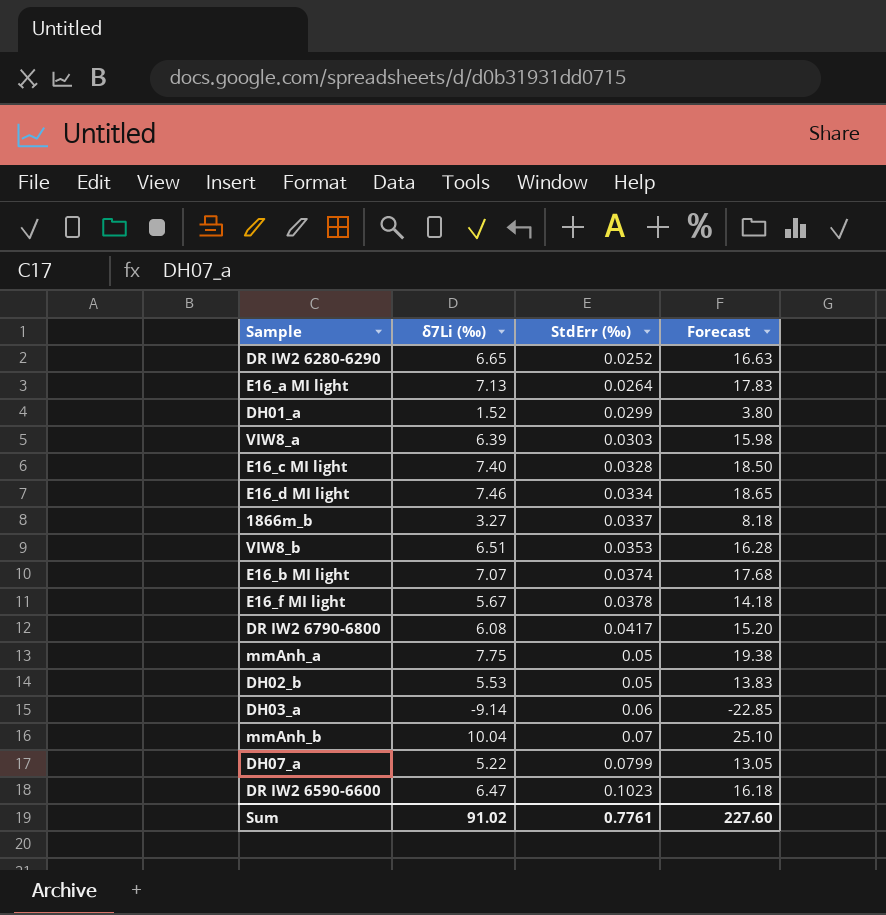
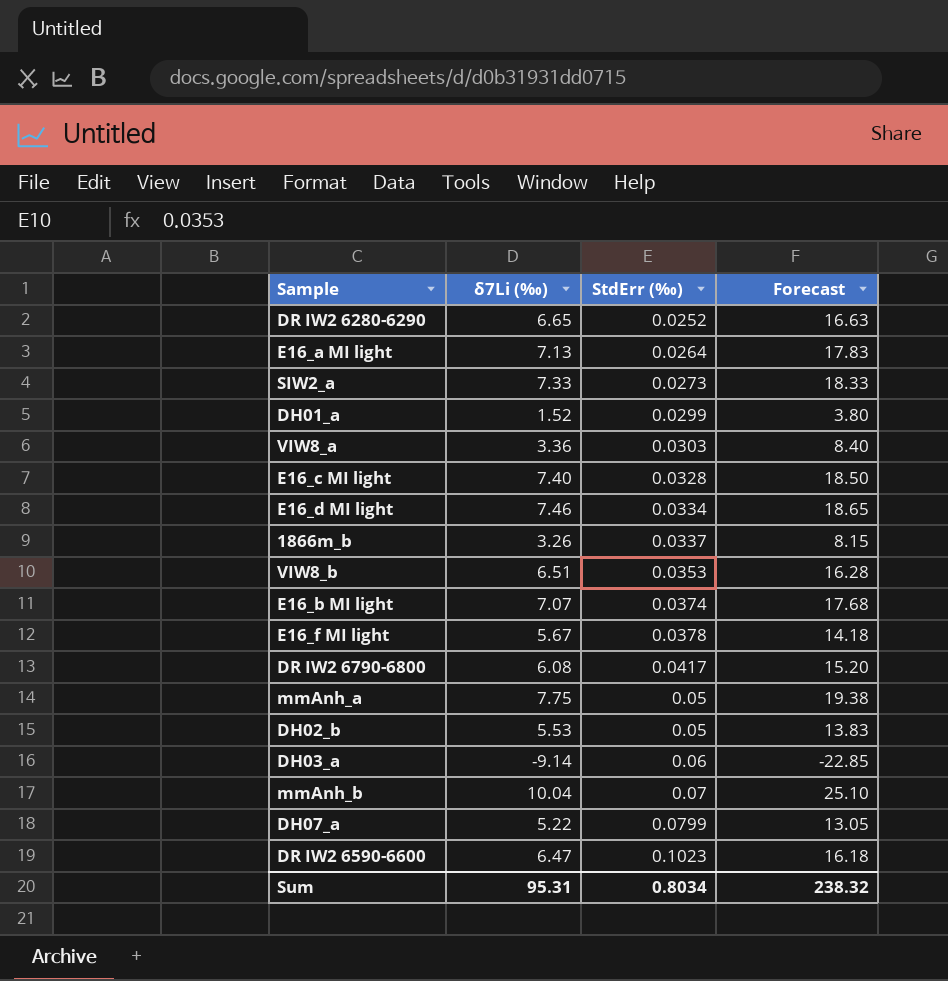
row SIW2_a: none -> 7.33 | 0.0273 | 18.33
VIW8_a | δ7Li (‰): 6.39 -> 3.36
VIW8_a | Forecast: 15.98 -> 8.40
1866m_b | δ7Li (‰): 3.27 -> 3.26
1866m_b | Forecast: 8.18 -> 8.15
Sum | δ7Li (‰): 91.02 -> 95.31
Sum | StdErr (‰): 0.7761 -> 0.8034
Sum | Forecast: 227.60 -> 238.32

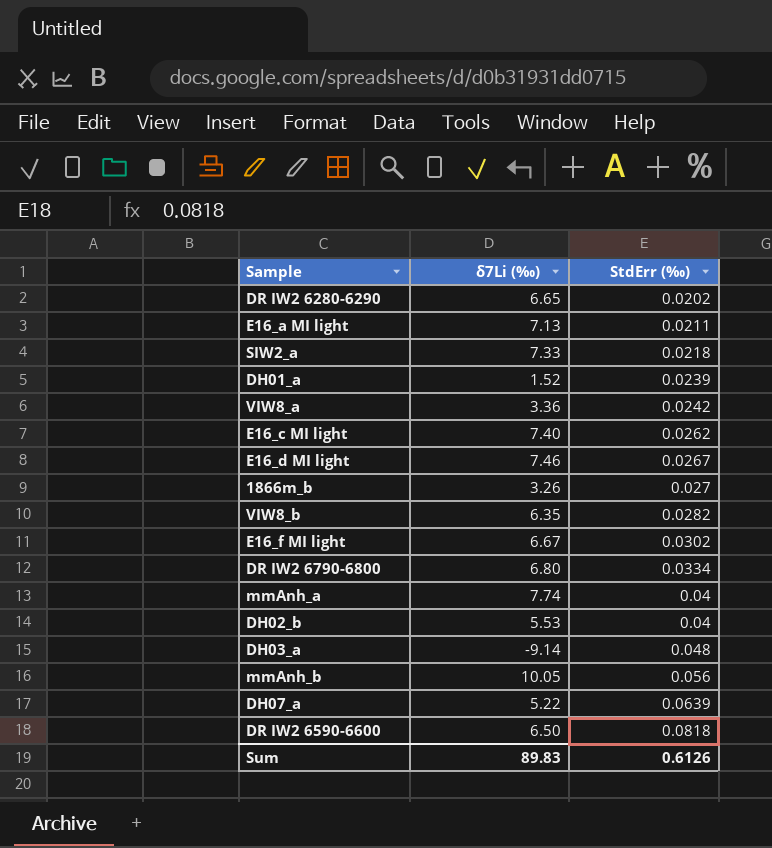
column Forecast | formula: [δ7Li (‰)] * 2.5 -> none
row E16_b MI light: 7.07 | 0.0374 | 17.68 -> none
DR IW2 6280-6290 | StdErr (‰): 0.0252 -> 0.0202
E16_a MI light | StdErr (‰): 0.0264 -> 0.0211
SIW2_a | StdErr (‰): 0.0273 -> 0.0218
DH01_a | StdErr (‰): 0.0299 -> 0.0239
VIW8_a | StdErr (‰): 0.0303 -> 0.0242
E16_c MI light | StdErr (‰): 0.0328 -> 0.0262
E16_d MI light | StdErr (‰): 0.0334 -> 0.0267
1866m_b | StdErr (‰): 0.0337 -> 0.027
VIW8_b | δ7Li (‰): 6.51 -> 6.35
VIW8_b | StdErr (‰): 0.0353 -> 0.0282
E16_f MI light | δ7Li (‰): 5.67 -> 6.67
E16_f MI light | StdErr (‰): 0.0378 -> 0.0302
DR IW2 6790-6800 | δ7Li (‰): 6.08 -> 6.80
DR IW2 6790-6800 | StdErr (‰): 0.0417 -> 0.0334
mmAnh_a | δ7Li (‰): 7.75 -> 7.74
mmAnh_a | StdErr (‰): 0.05 -> 0.04
DH02_b | StdErr (‰): 0.05 -> 0.04
DH03_a | StdErr (‰): 0.06 -> 0.048
mmAnh_b | δ7Li (‰): 10.04 -> 10.05
mmAnh_b | StdErr (‰): 0.07 -> 0.056
DH07_a | StdErr (‰): 0.0799 -> 0.0639
DR IW2 6590-6600 | δ7Li (‰): 6.47 -> 6.50
DR IW2 6590-6600 | StdErr (‰): 0.1023 -> 0.0818
Sum | δ7Li (‰): 95.31 -> 89.83
Sum | StdErr (‰): 0.8034 -> 0.6126

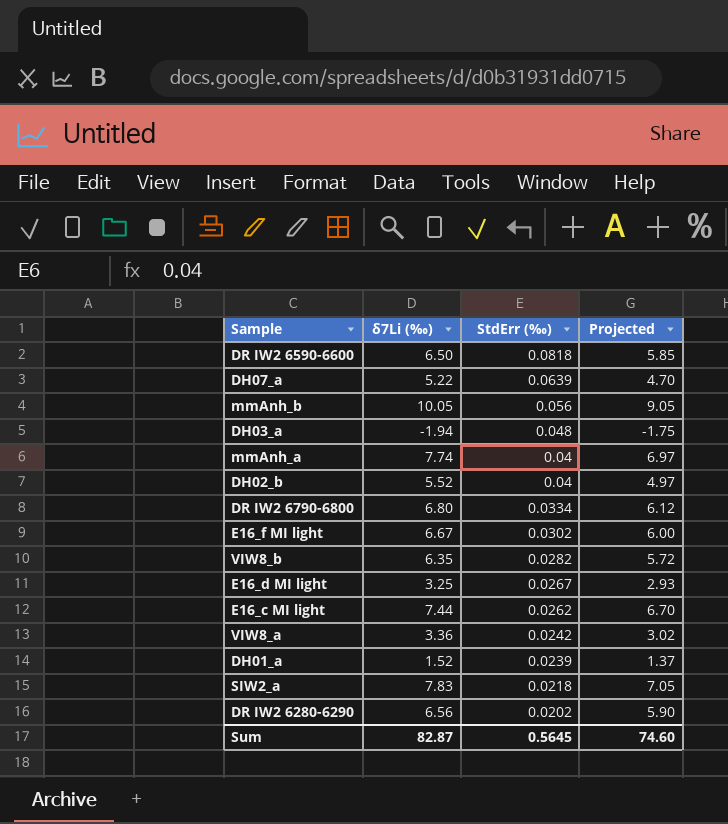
row order: StdErr (‰) ascending -> StdErr (‰) descending
column Projected | formula: none -> [δ7Li (‰)] * 0.9
row E16_a MI light: 7.13 | 0.0211 -> none
row 1866m_b: 3.26 | 0.027 -> none
DH03_a | δ7Li (‰): -9.14 -> -1.94
DH02_b | δ7Li (‰): 5.53 -> 5.52
E16_d MI light | δ7Li (‰): 7.46 -> 3.25
E16_c MI light | δ7Li (‰): 7.40 -> 7.44
SIW2_a | δ7Li (‰): 7.33 -> 7.83
DR IW2 6280-6290 | δ7Li (‰): 6.65 -> 6.56
Sum | δ7Li (‰): 89.83 -> 82.87
Sum | StdErr (‰): 0.6126 -> 0.5645

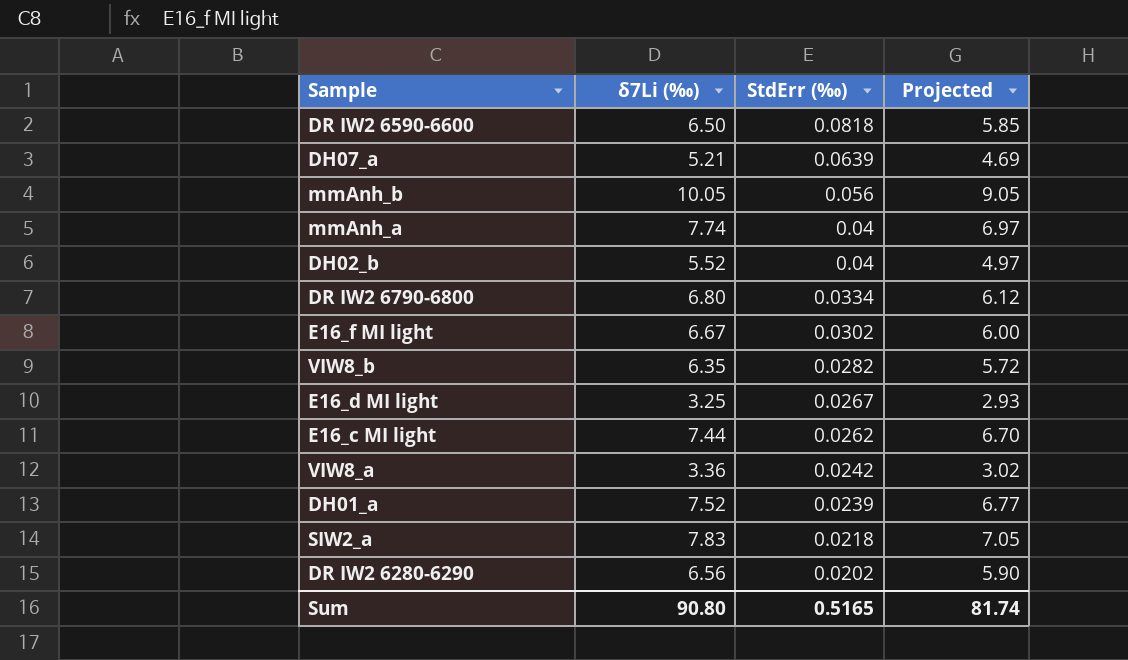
row DH03_a: -1.94 | 0.048 | -1.75 -> none
DH07_a | δ7Li (‰): 5.22 -> 5.21
DH07_a | Projected: 4.70 -> 4.69
DH01_a | δ7Li (‰): 1.52 -> 7.52
DH01_a | Projected: 1.37 -> 6.77
Sum | δ7Li (‰): 82.87 -> 90.80
Sum | StdErr (‰): 0.5645 -> 0.5165
Sum | Projected: 74.60 -> 81.74

